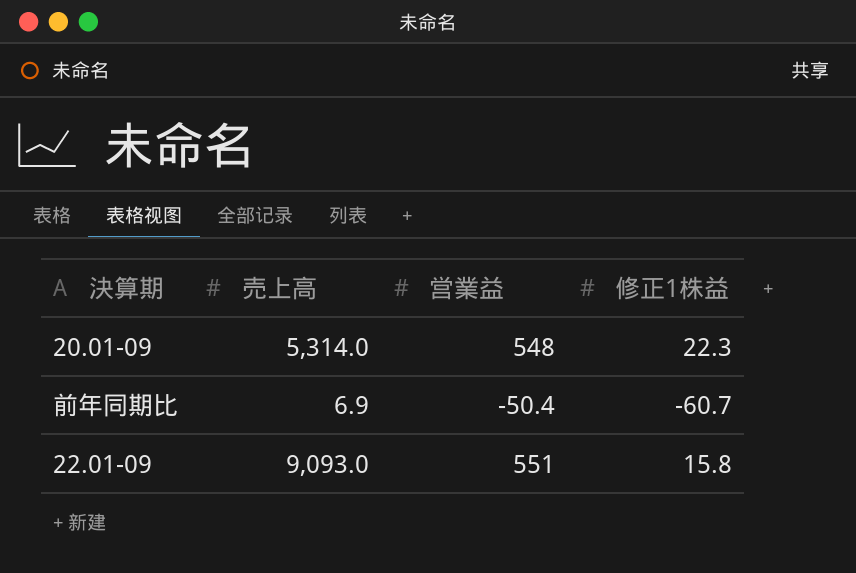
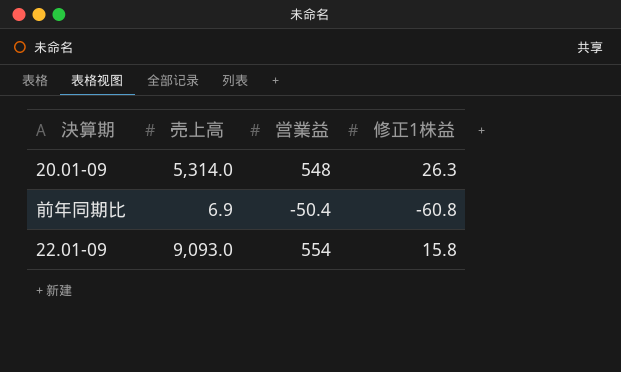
20.01-09 | 修正1株益: 22.3 -> 26.3
前年同期比 | 修正1株益: -60.7 -> -60.8
22.01-09 | 営業益: 551 -> 554

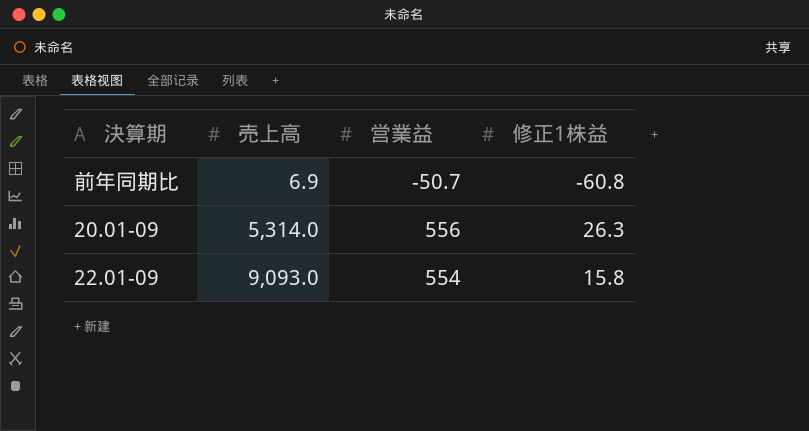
row order: none -> 売上高 ascending
前年同期比 | 営業益: -50.4 -> -50.7
20.01-09 | 営業益: 548 -> 556

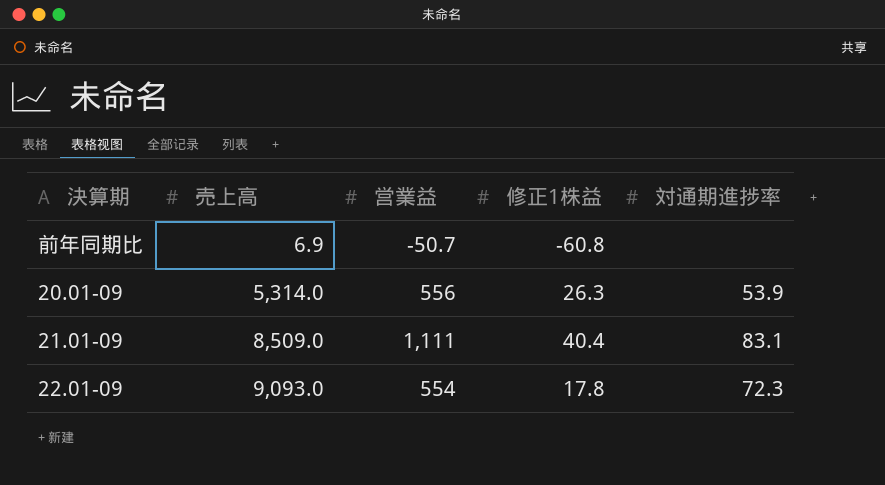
column 対通期進捗率 | position: none -> 5
row 21.01-09: none -> 8,509.0 | 1,111 | 40.4 | 83.1
22.01-09 | 修正1株益: 15.8 -> 17.8

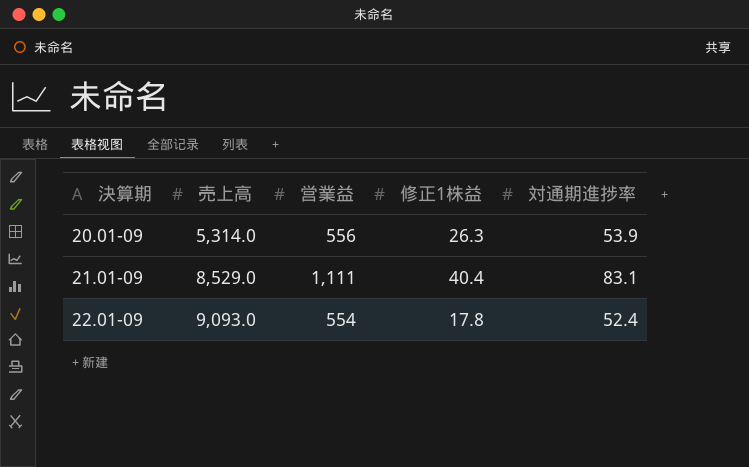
row 前年同期比: 6.9 | -50.7 | -60.8 | none -> none
21.01-09 | 売上高: 8,509.0 -> 8,529.0
22.01-09 | 対通期進捗率: 72.3 -> 52.4

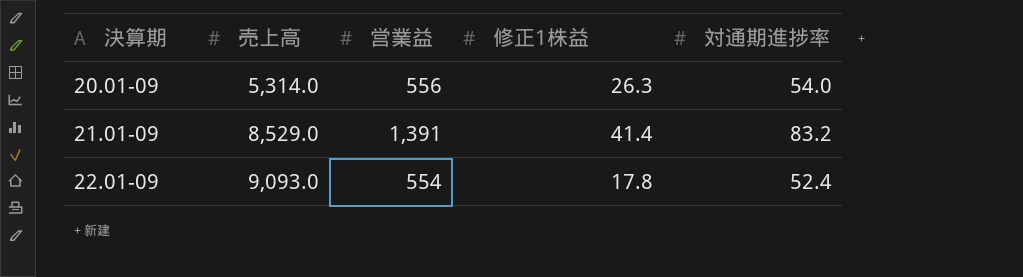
20.01-09 | 対通期進捗率: 53.9 -> 54.0
21.01-09 | 営業益: 1,111 -> 1,391
21.01-09 | 修正1株益: 40.4 -> 41.4
21.01-09 | 対通期進捗率: 83.1 -> 83.2

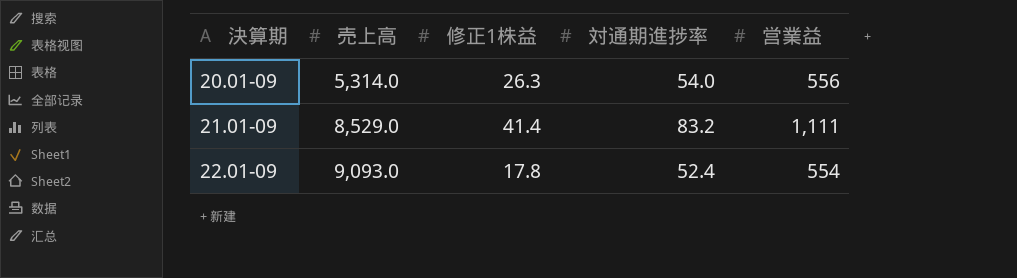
column 営業益 | position: 3 -> 5
21.01-09 | 営業益: 1,391 -> 1,111

